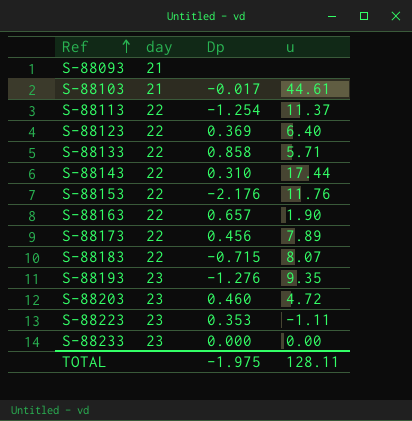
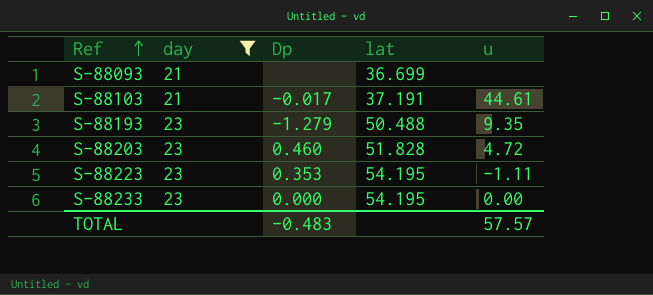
filter: none -> day != 22
column lat | position: none -> 4
S-88193 | Dp: -1.276 -> -1.279
TOTAL | Dp: -1.975 -> -0.483
TOTAL | u: 128.11 -> 57.57

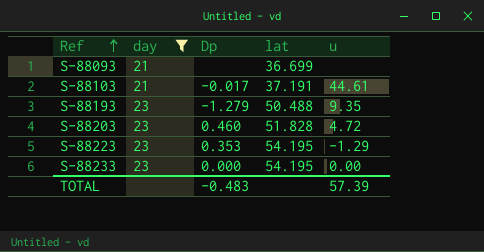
S-88223 | u: -1.11 -> -1.29
TOTAL | u: 57.57 -> 57.39

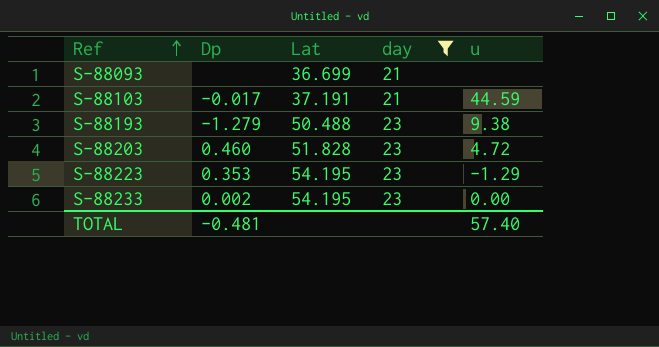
column name: lat -> Lat
column day | position: 2 -> 4
S-88103 | u: 44.61 -> 44.59
S-88193 | u: 9.35 -> 9.38
S-88233 | Dp: 0.000 -> 0.002
TOTAL | Dp: -0.483 -> -0.481
TOTAL | u: 57.39 -> 57.40

